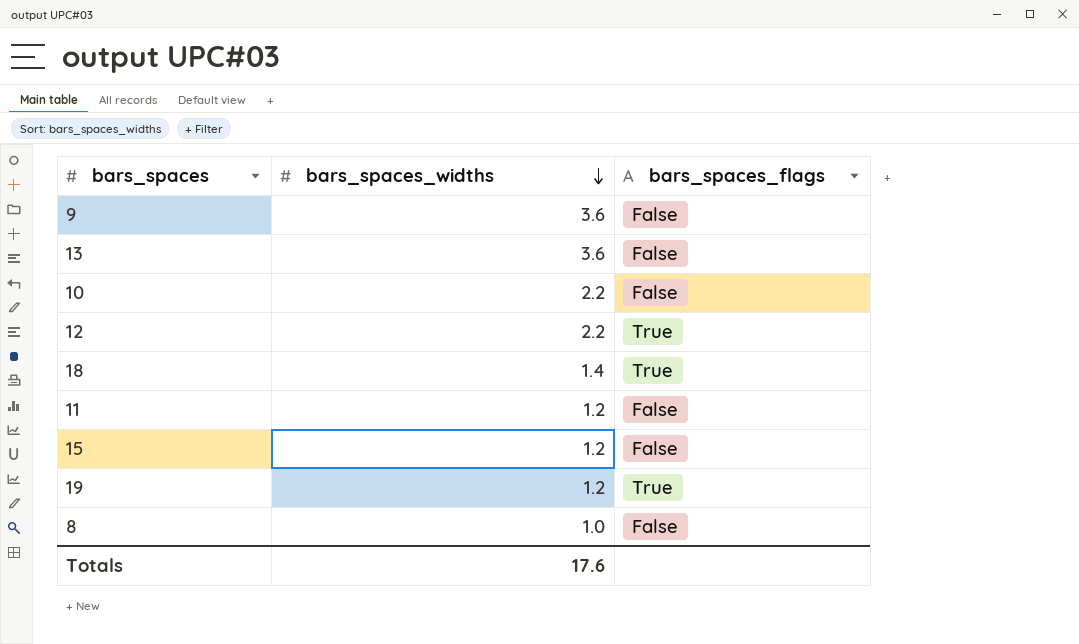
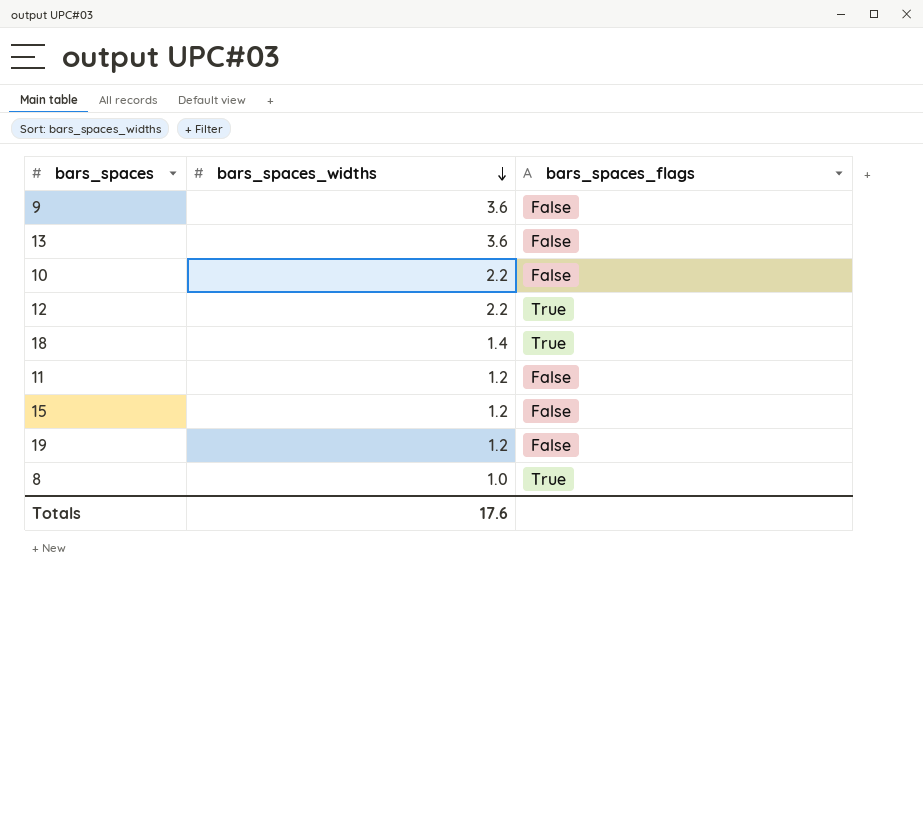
19 | bars_spaces_flags: True -> False
8 | bars_spaces_flags: False -> True

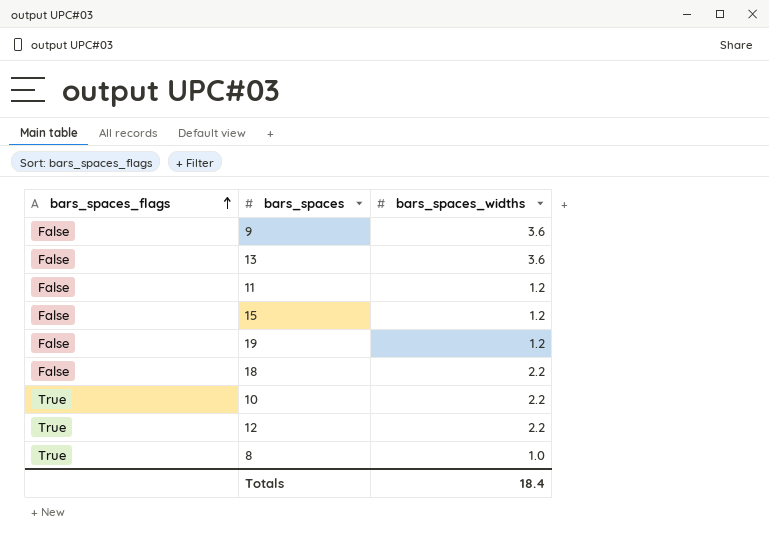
row order: bars_spaces_widths descending -> bars_spaces_flags ascending
column bars_spaces_flags | position: 3 -> 1
18 | bars_spaces_flags: True -> False
18 | bars_spaces_widths: 1.4 -> 2.2
10 | bars_spaces_flags: False -> True
Totals | bars_spaces_widths: 17.6 -> 18.4

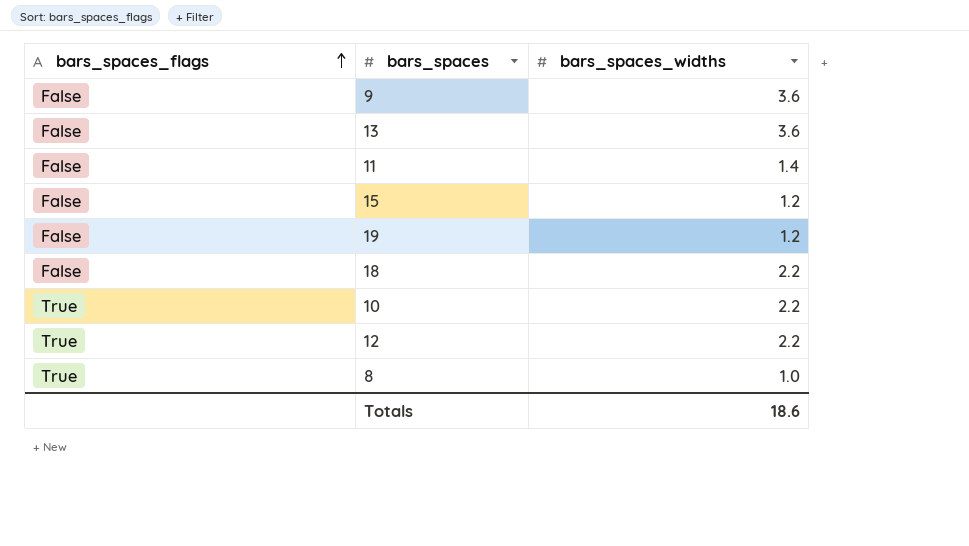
11 | bars_spaces_widths: 1.2 -> 1.4
Totals | bars_spaces_widths: 18.4 -> 18.6

